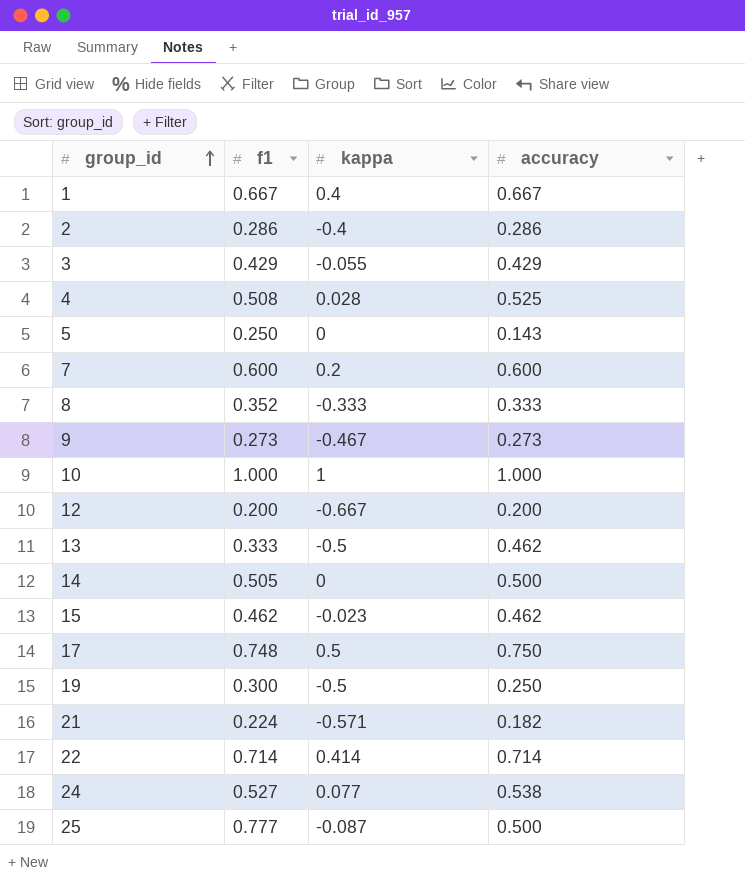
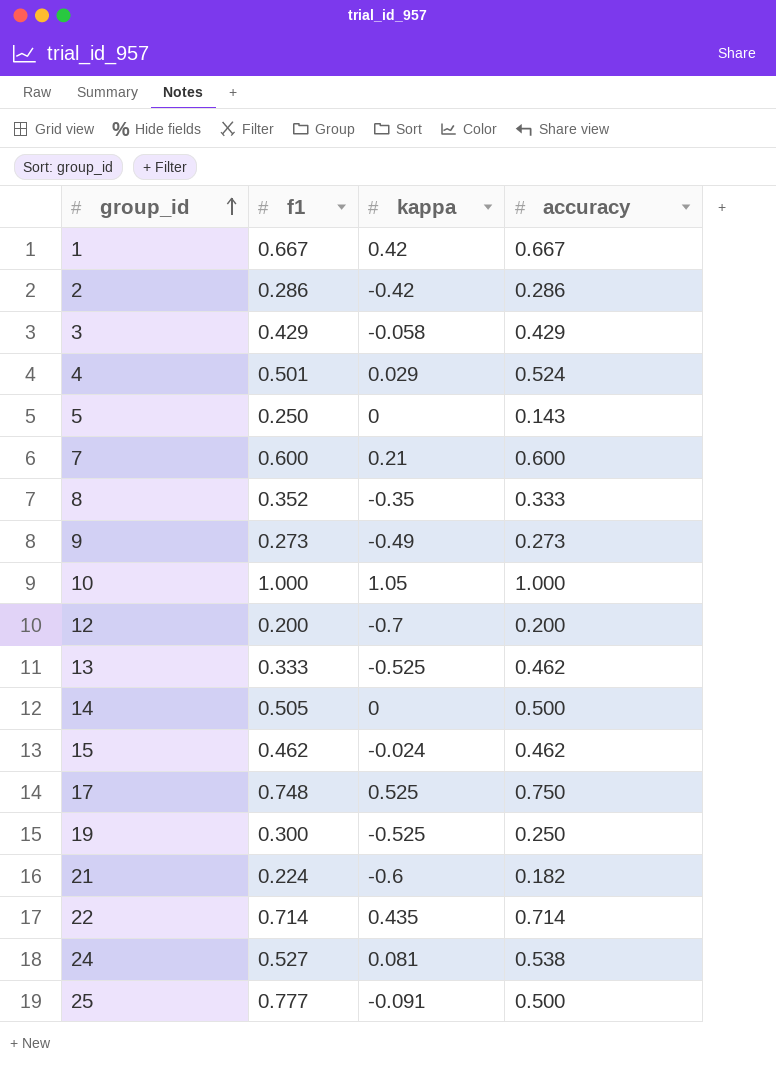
1 | kappa: 0.4 -> 0.42
2 | kappa: -0.4 -> -0.42
3 | kappa: -0.055 -> -0.058
4 | f1: 0.508 -> 0.501
4 | kappa: 0.028 -> 0.029
4 | accuracy: 0.525 -> 0.524
7 | kappa: 0.2 -> 0.21
8 | kappa: -0.333 -> -0.35
9 | kappa: -0.467 -> -0.49
10 | kappa: 1 -> 1.05
12 | kappa: -0.667 -> -0.7
13 | kappa: -0.5 -> -0.525
15 | kappa: -0.023 -> -0.024
17 | kappa: 0.5 -> 0.525
19 | kappa: -0.5 -> -0.525
21 | kappa: -0.571 -> -0.6
22 | kappa: 0.414 -> 0.435
24 | kappa: 0.077 -> 0.081
25 | kappa: -0.087 -> -0.091

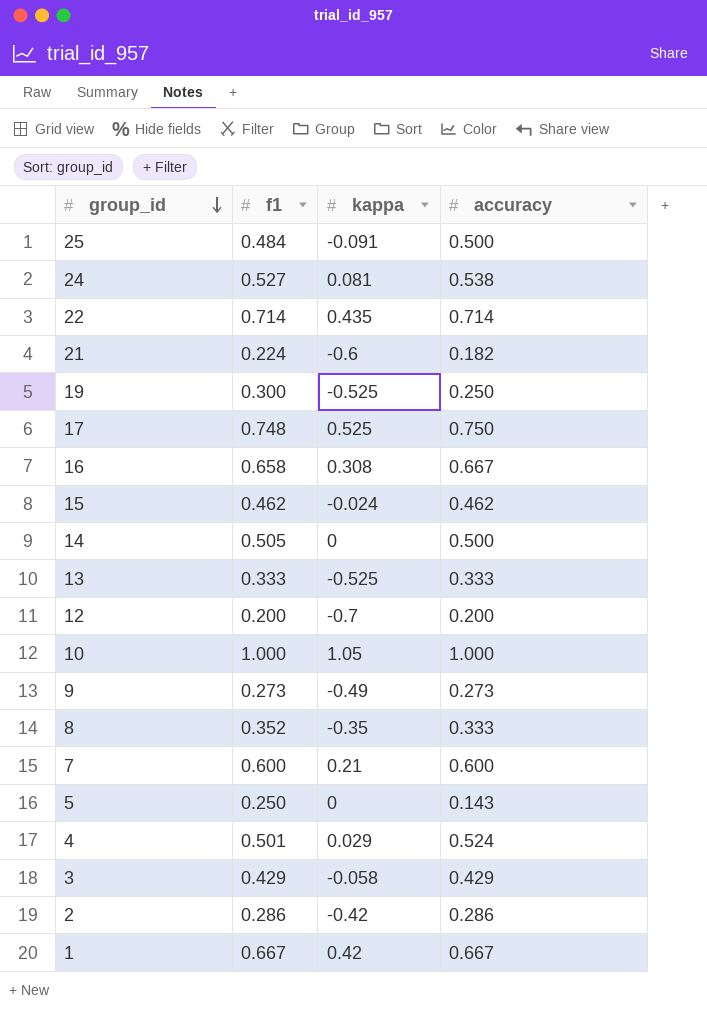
row order: group_id ascending -> group_id descending
25 | f1: 0.777 -> 0.484
row 16: none -> 0.658 | 0.308 | 0.667
13 | accuracy: 0.462 -> 0.333

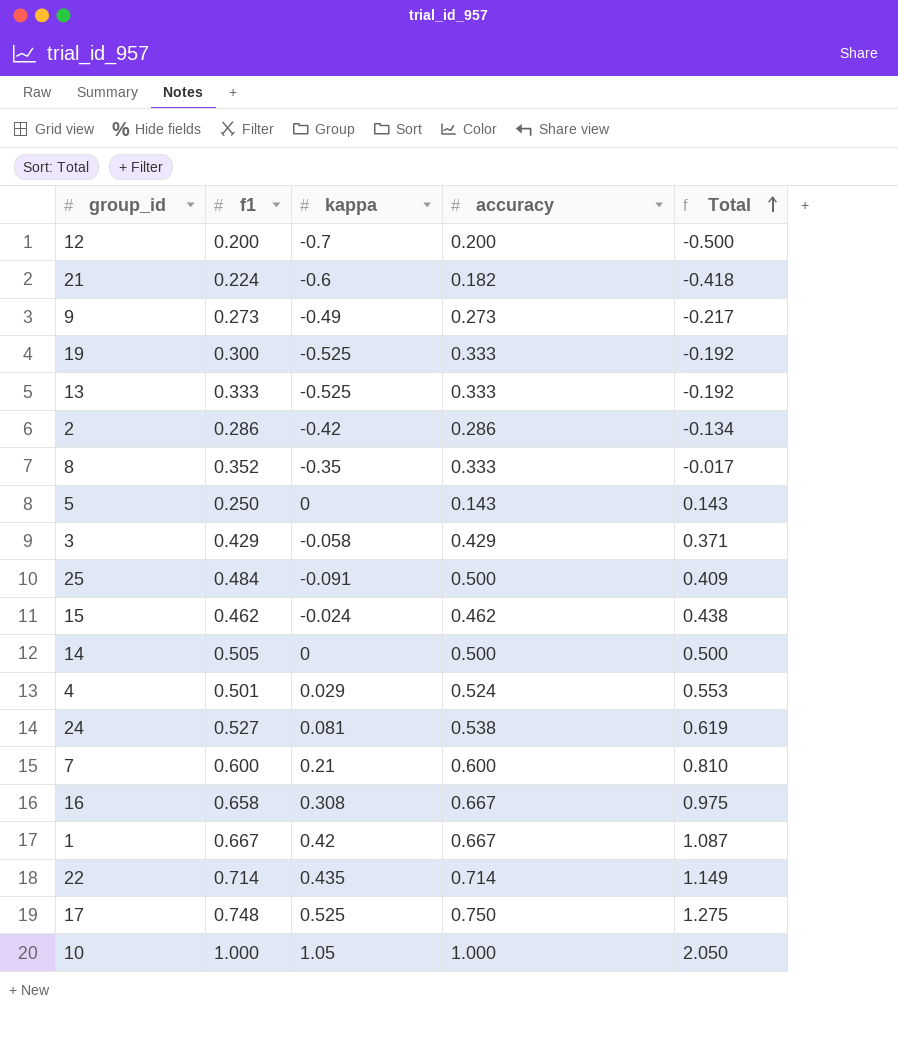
row order: group_id descending -> Total ascending
column Total | formula: none -> [kappa] + [accuracy]
19 | accuracy: 0.250 -> 0.333

